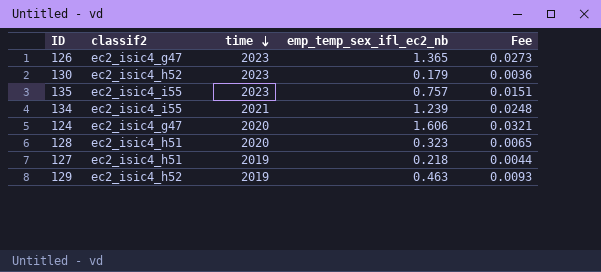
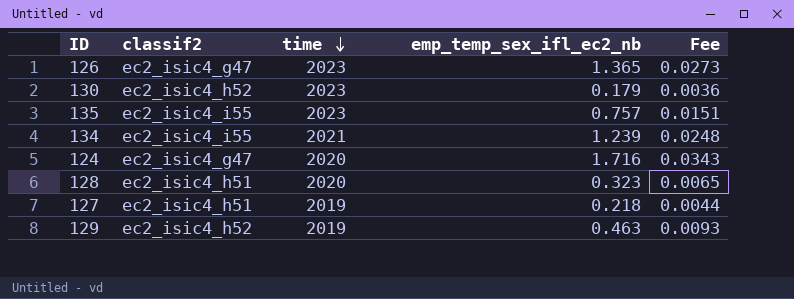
124 | emp_temp_sex_ifl_ec2_nb: 1.606 -> 1.716
124 | Fee: 0.0321 -> 0.0343

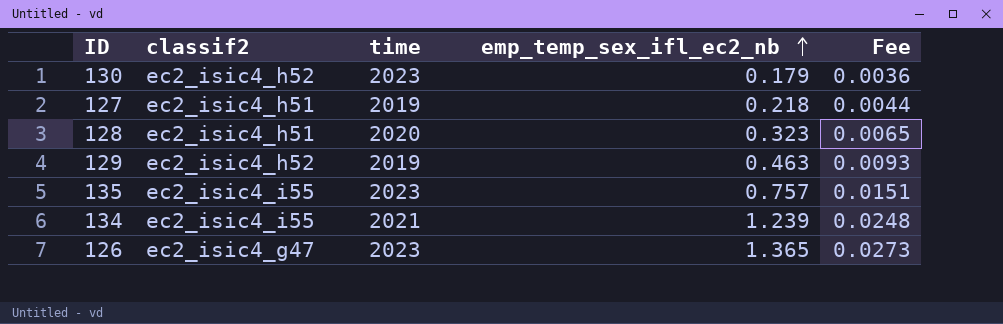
row order: time descending -> emp_temp_sex_ifl_ec2_nb ascending
row 124: ec2_isic4_g47 | 2020 | 1.716 | 0.0343 -> none

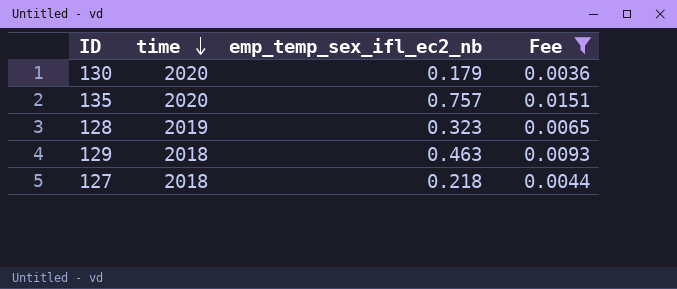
filter: none -> Fee <= 0.0151
row order: emp_temp_sex_ifl_ec2_nb ascending -> time descending
column classif2 | position: 2 -> none
130 | time: 2023 -> 2020
135 | time: 2023 -> 2020
128 | time: 2020 -> 2019
129 | time: 2019 -> 2018
127 | time: 2019 -> 2018

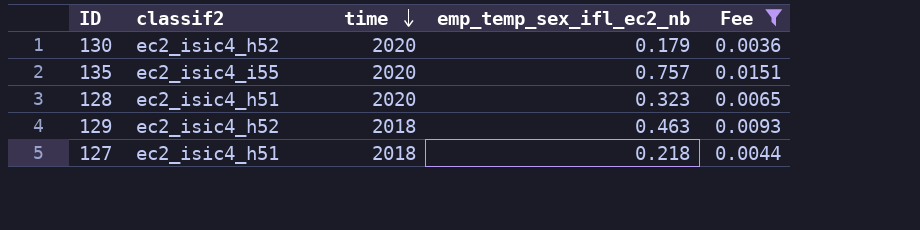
column classif2 | position: none -> 2
128 | time: 2019 -> 2020

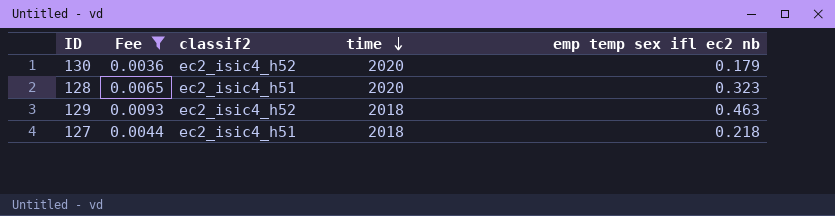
column Fee | position: 5 -> 2
column name: emp_temp_sex_ifl_ec2_nb -> emp temp sex ifl ec2 nb
row 135: ec2_isic4_i55 | 2020 | 0.757 | 0.0151 -> none

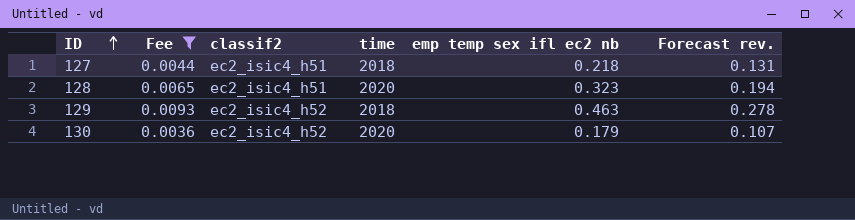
row order: time descending -> ID ascending
column Forecast rev. | formula: none -> [emp temp sex ifl ec2 nb] * 0.6

